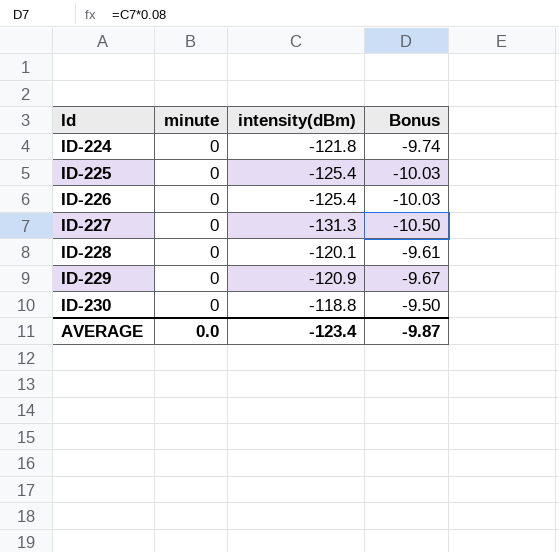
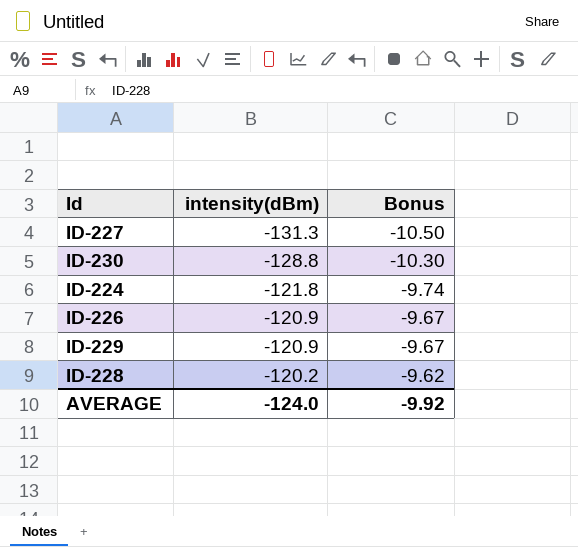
row order: Id ascending -> intensity(dBm) ascending
column minute | position: 2 -> none
row ID-225: 0 | -125.4 | -10.03 -> none
ID-230 | intensity(dBm): -118.8 -> -128.8
ID-230 | Bonus: -9.50 -> -10.30
ID-226 | intensity(dBm): -125.4 -> -120.9
ID-226 | Bonus: -10.03 -> -9.67
ID-228 | intensity(dBm): -120.1 -> -120.2
ID-228 | Bonus: -9.61 -> -9.62
AVERAGE | intensity(dBm): -123.4 -> -124.0
AVERAGE | Bonus: -9.87 -> -9.92

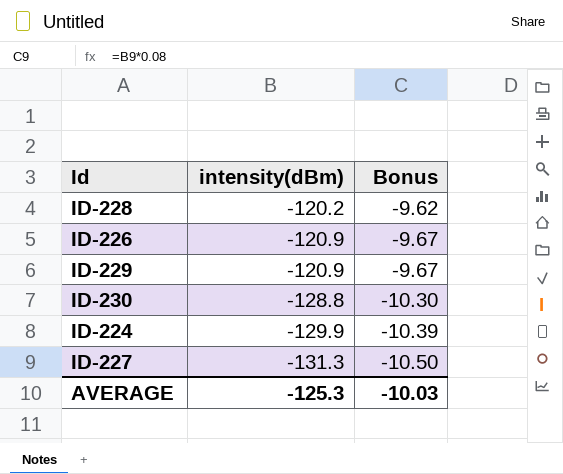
row order: intensity(dBm) ascending -> intensity(dBm) descending
ID-224 | intensity(dBm): -121.8 -> -129.9
ID-224 | Bonus: -9.74 -> -10.39
AVERAGE | intensity(dBm): -124.0 -> -125.3
AVERAGE | Bonus: -9.92 -> -10.03

